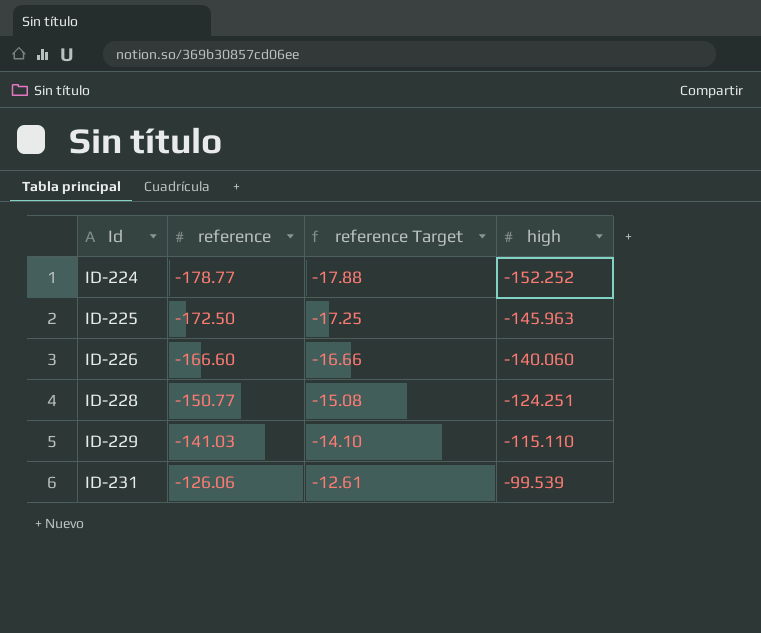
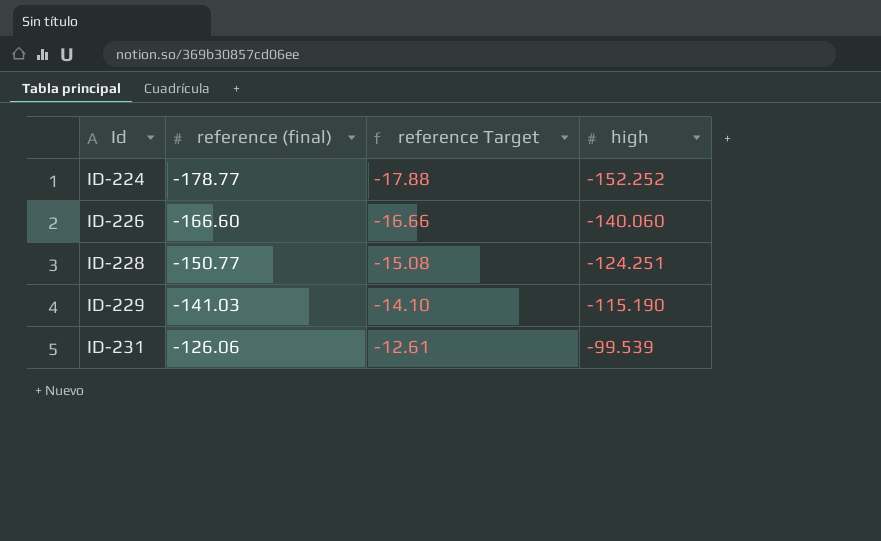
column name: reference -> reference (final)
row ID-225: -172.50 | -17.25 | -145.963 -> none
ID-229 | high: -115.110 -> -115.190

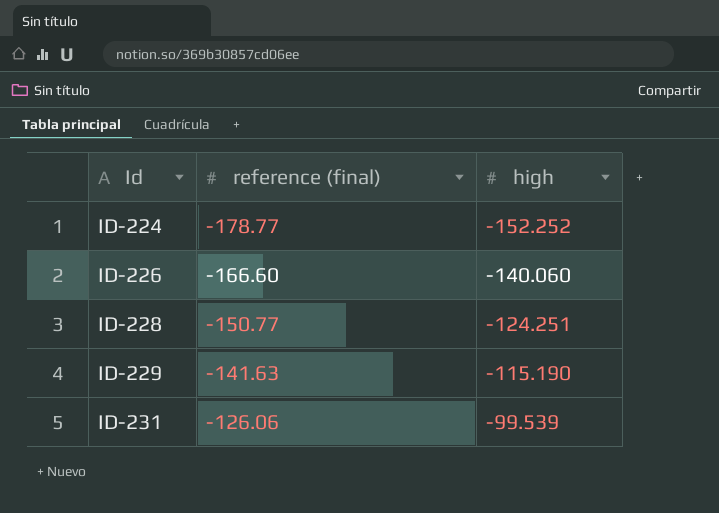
column reference Target | formula: [reference (final)] * 0.1 -> none
ID-229 | reference (final): -141.03 -> -141.63

